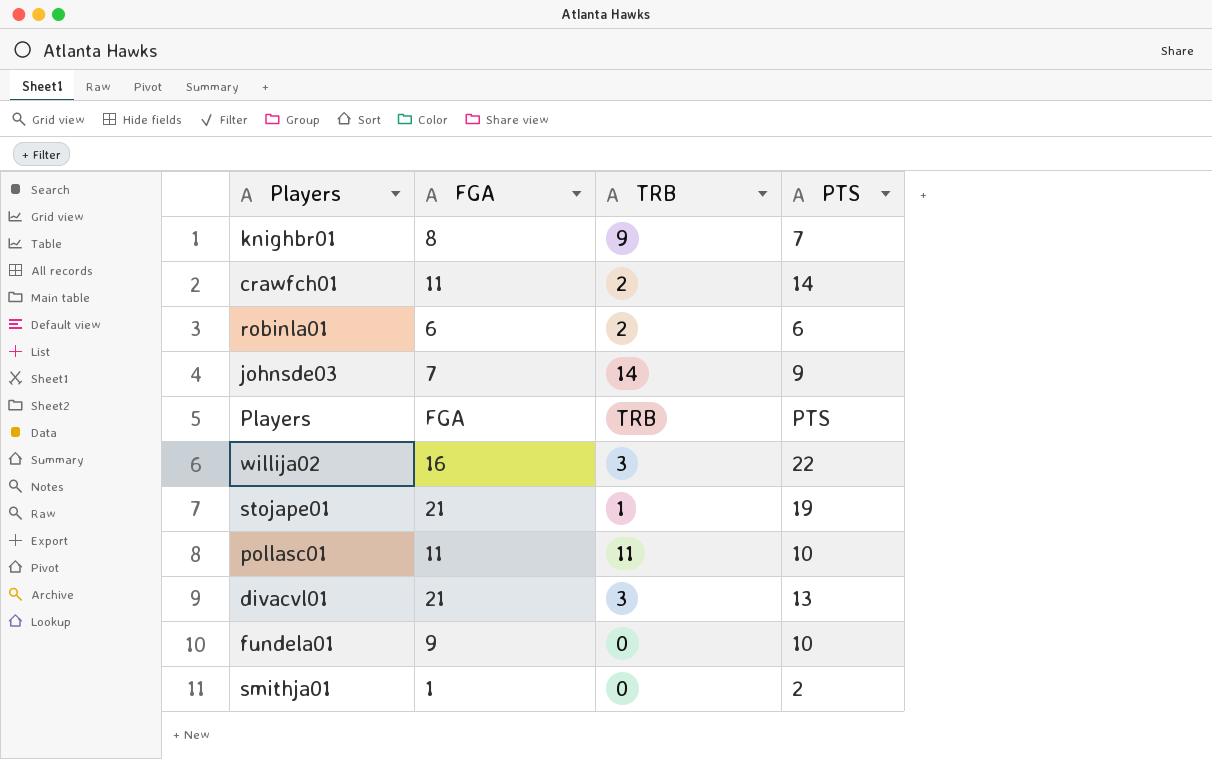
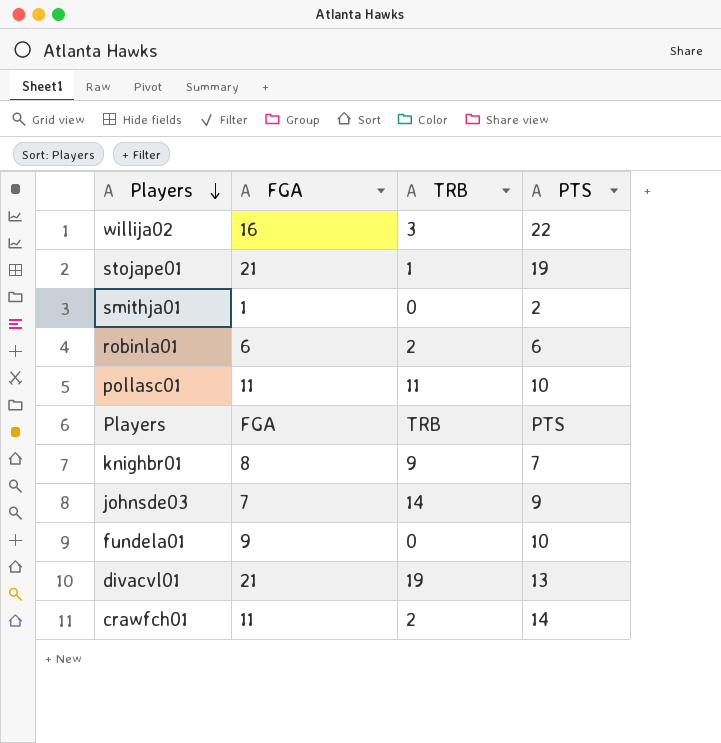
row order: none -> Players descending
divacvl01 | TRB: 3 -> 19

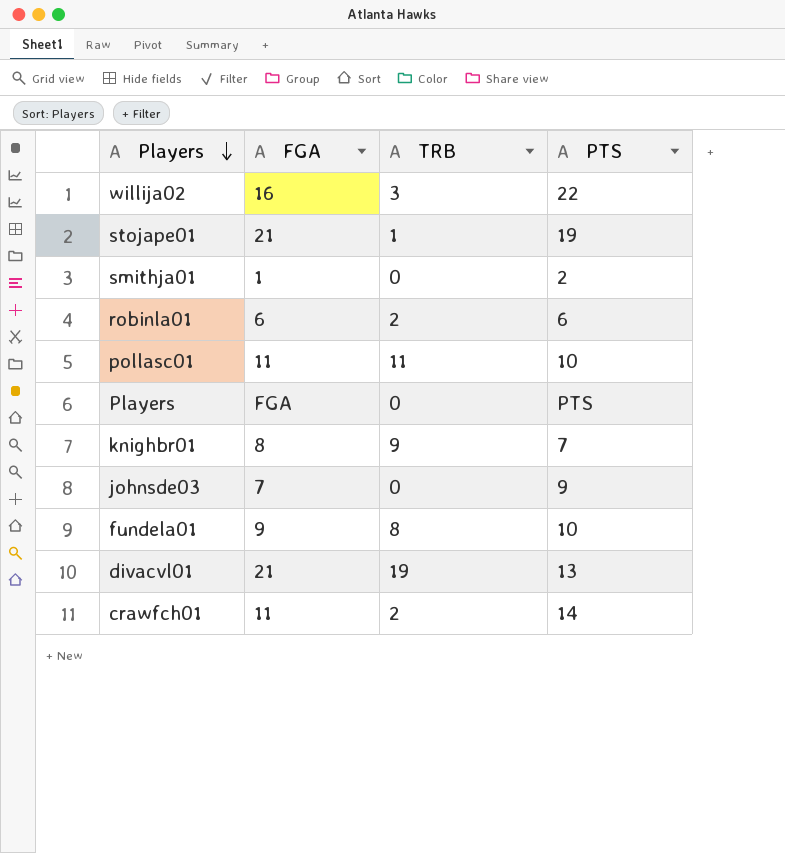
Players | TRB: TRB -> 0
johnsde03 | TRB: 14 -> 0
fundela01 | TRB: 0 -> 8

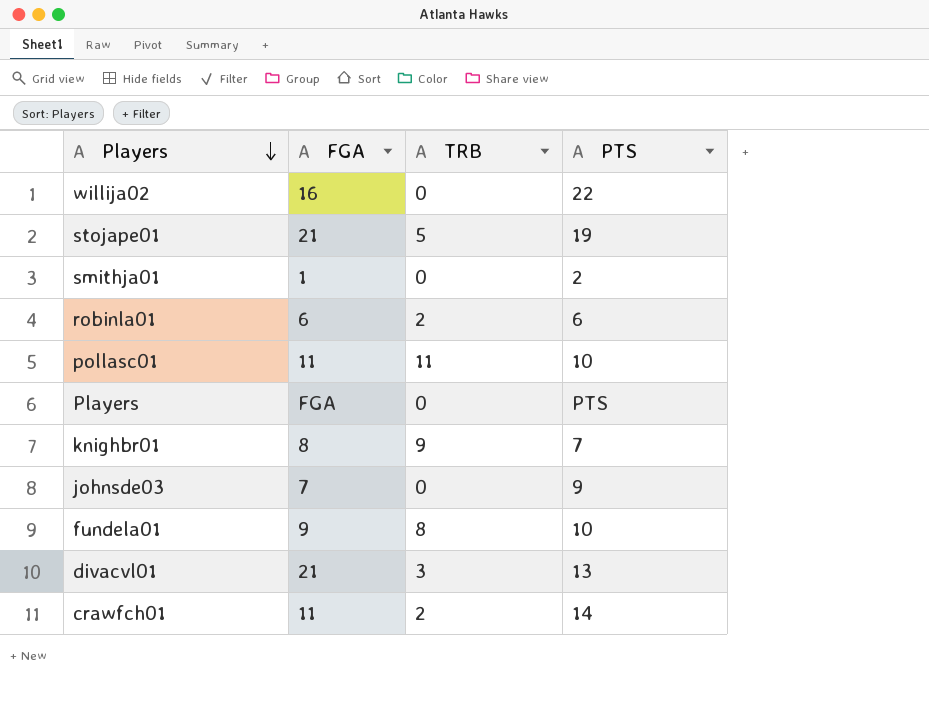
willija02 | TRB: 3 -> 0
stojape01 | TRB: 1 -> 5
divacvl01 | TRB: 19 -> 3

